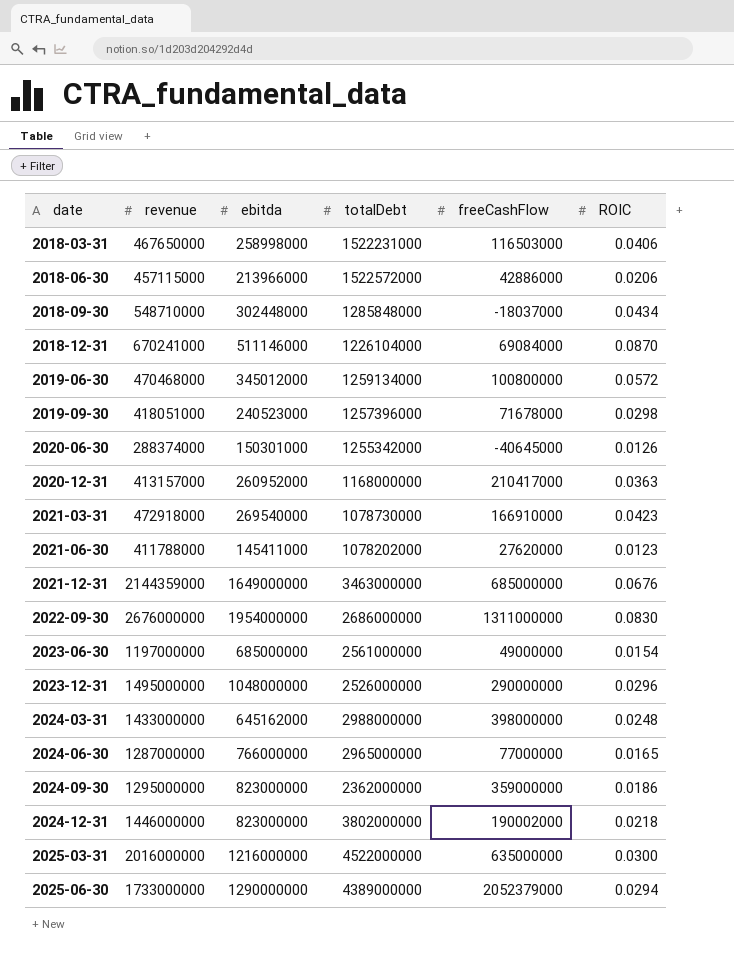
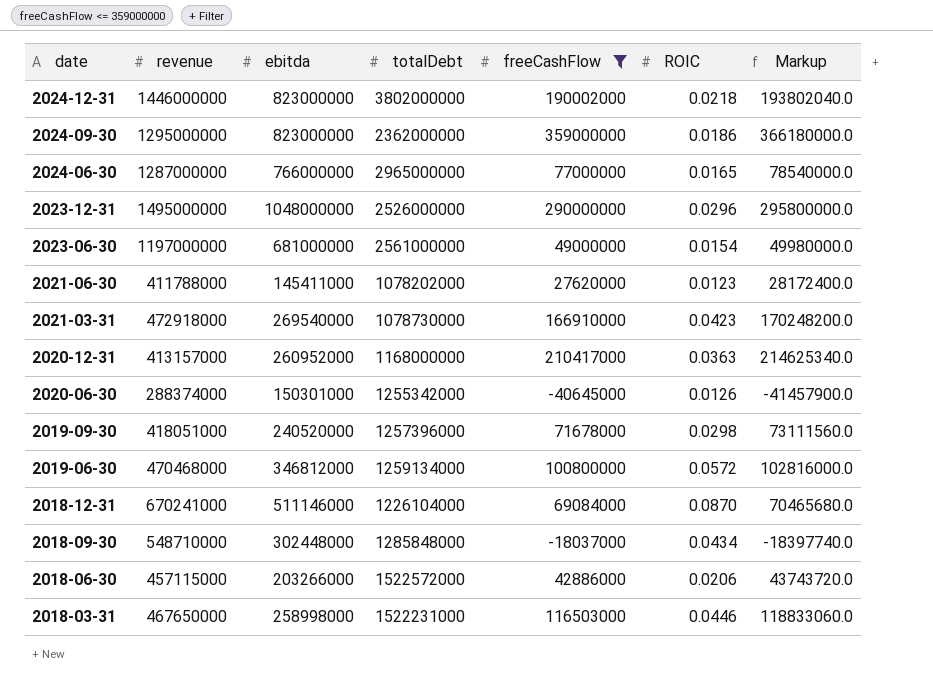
filter: none -> freeCashFlow <= 359000000
row order: date ascending -> date descending
column Markup | formula: none -> [freeCashFlow] * 1.02
2023-06-30 | ebitda: 685000000 -> 681000000
2019-09-30 | ebitda: 240523000 -> 240520000
2019-06-30 | ebitda: 345012000 -> 346812000
2018-06-30 | ebitda: 213966000 -> 203266000
2018-03-31 | ROIC: 0.0406 -> 0.0446

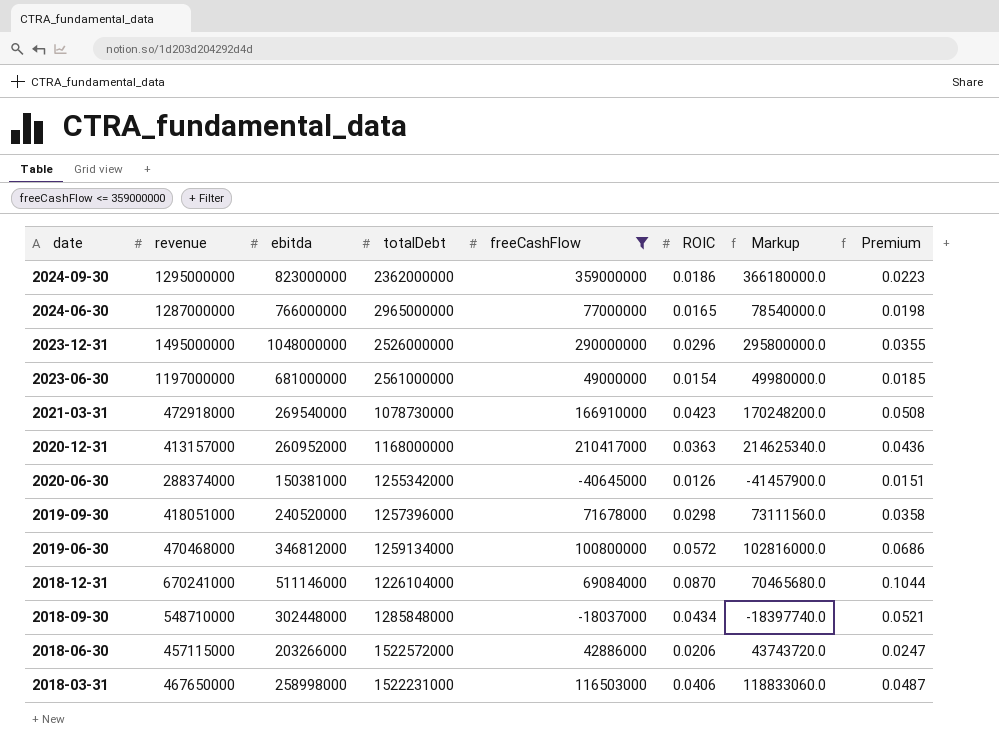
column Premium | formula: none -> [ROIC] * 1.2
row 2024-12-31: 1446000000 | 823000000 | 3802000000 | 190002000 | 0.0218 | 193802040.0 -> none
row 2021-06-30: 411788000 | 145411000 | 1078202000 | 27620000 | 0.0123 | 28172400.0 -> none
2020-06-30 | ebitda: 150301000 -> 150381000
2018-03-31 | ROIC: 0.0446 -> 0.0406

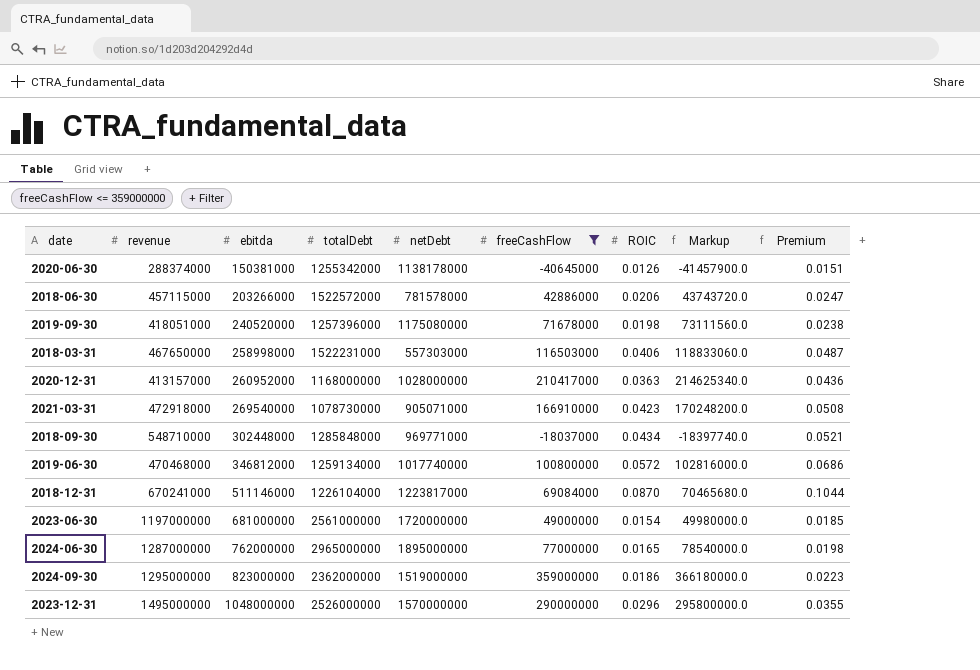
row order: date descending -> ebitda ascending
column netDebt | position: none -> 5
2019-09-30 | ROIC: 0.0298 -> 0.0198
2019-09-30 | Premium: 0.0358 -> 0.0238
2024-06-30 | ebitda: 766000000 -> 762000000

